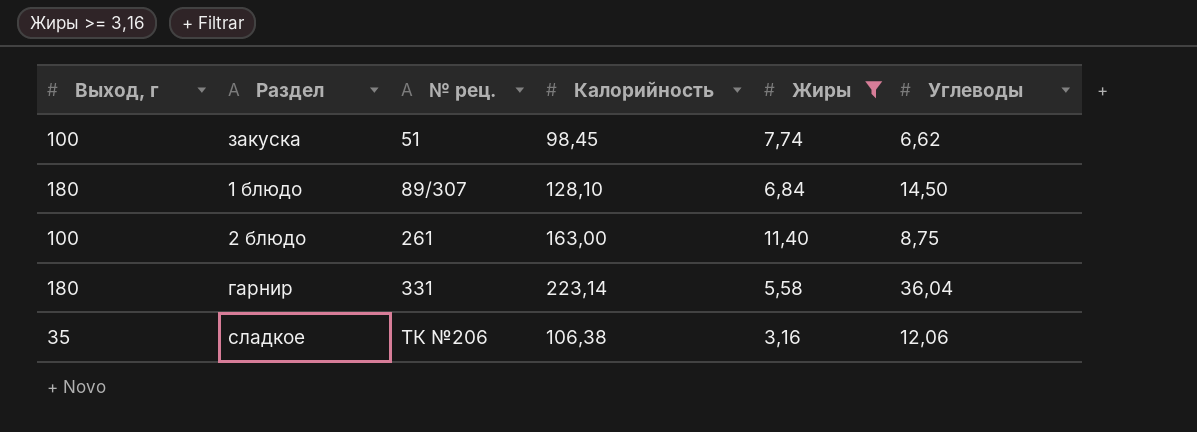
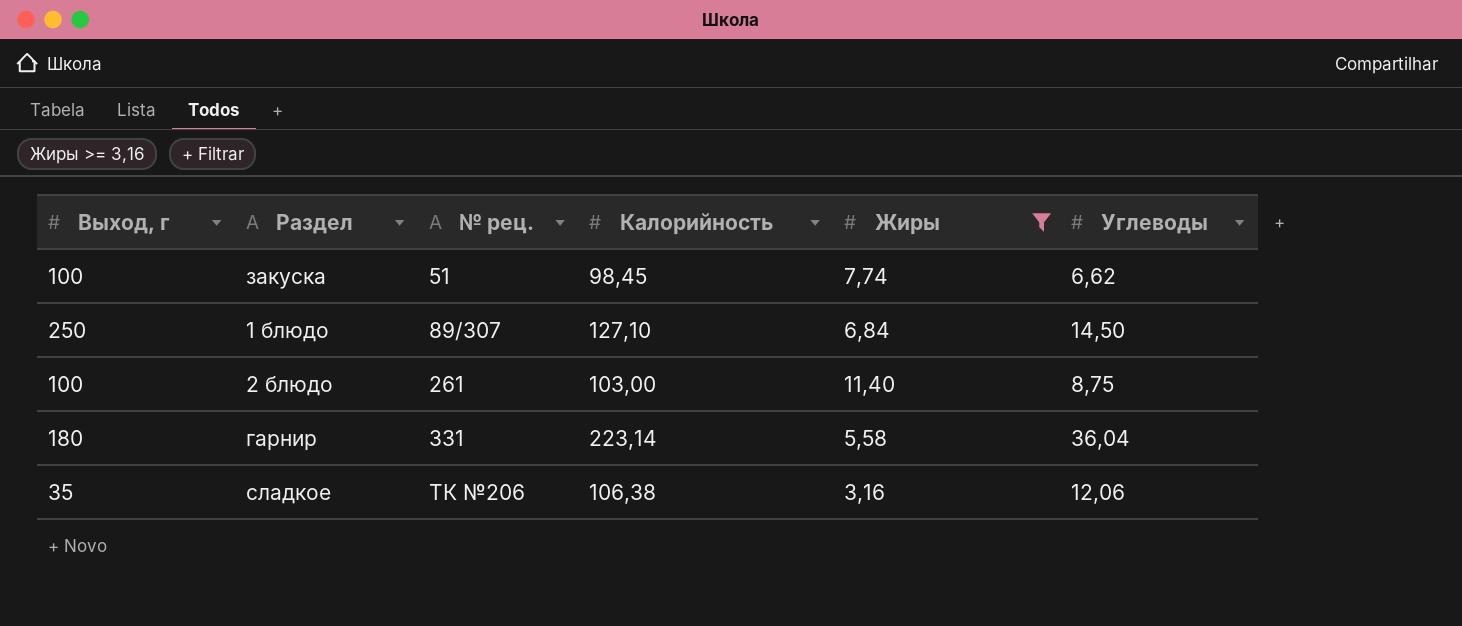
1 блюдо | Выход, г: 180 -> 250
1 блюдо | Калорийность: 128,10 -> 127,10
2 блюдо | Калорийность: 163,00 -> 103,00

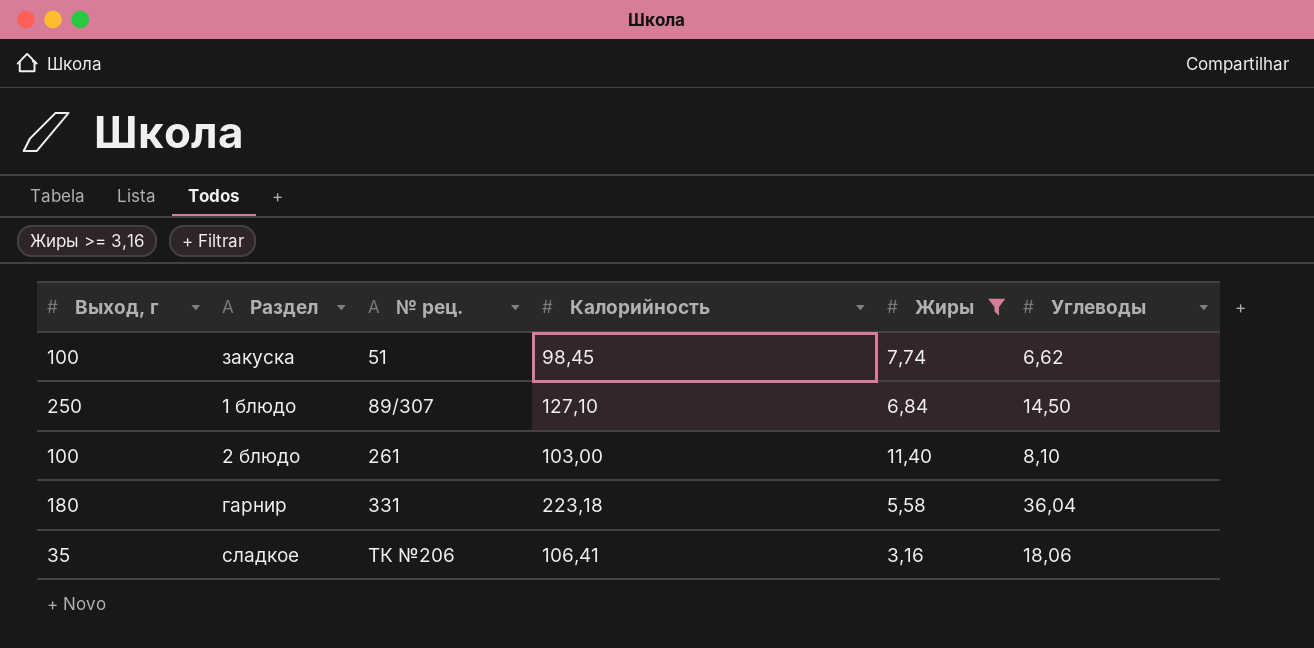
2 блюдо | Углеводы: 8,75 -> 8,10
гарнир | Калорийность: 223,14 -> 223,18
сладкое | Калорийность: 106,38 -> 106,41
сладкое | Углеводы: 12,06 -> 18,06

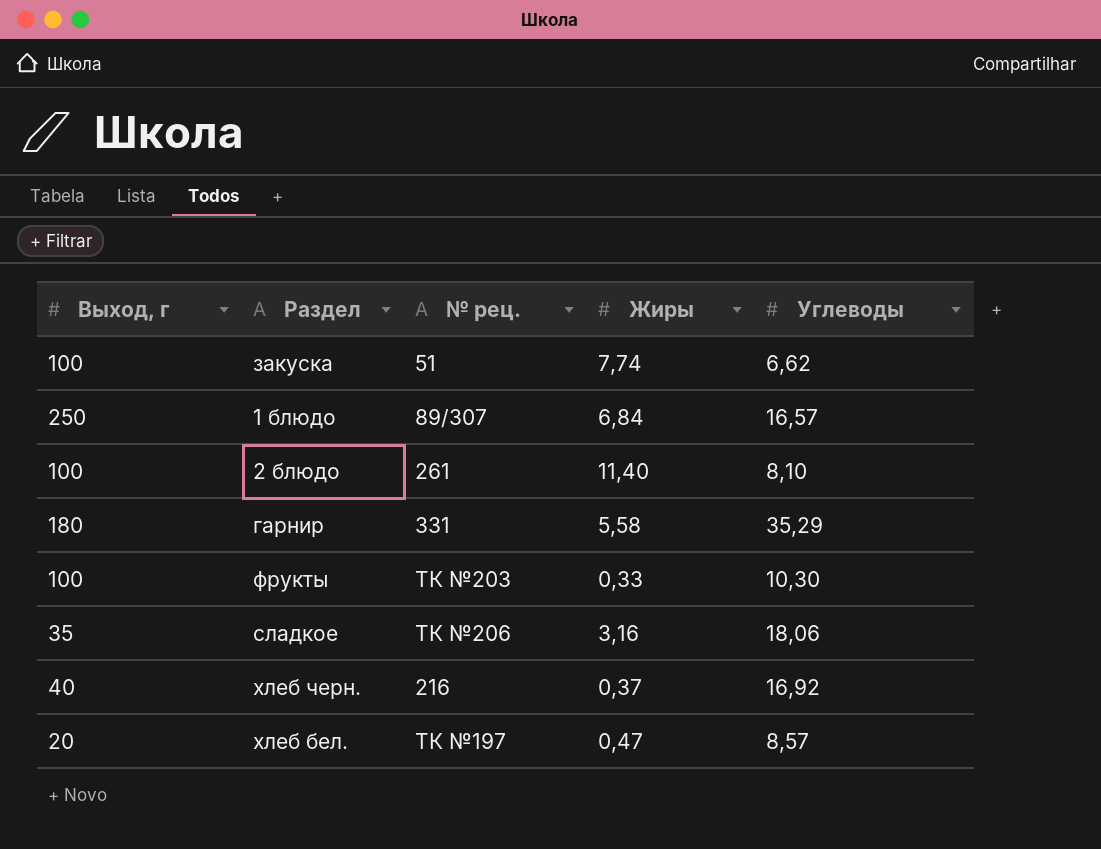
filter: Жиры >= 3,16 -> none
column Калорийность | position: 4 -> none
1 блюдо | Углеводы: 14,50 -> 16,57
гарнир | Углеводы: 36,04 -> 35,29

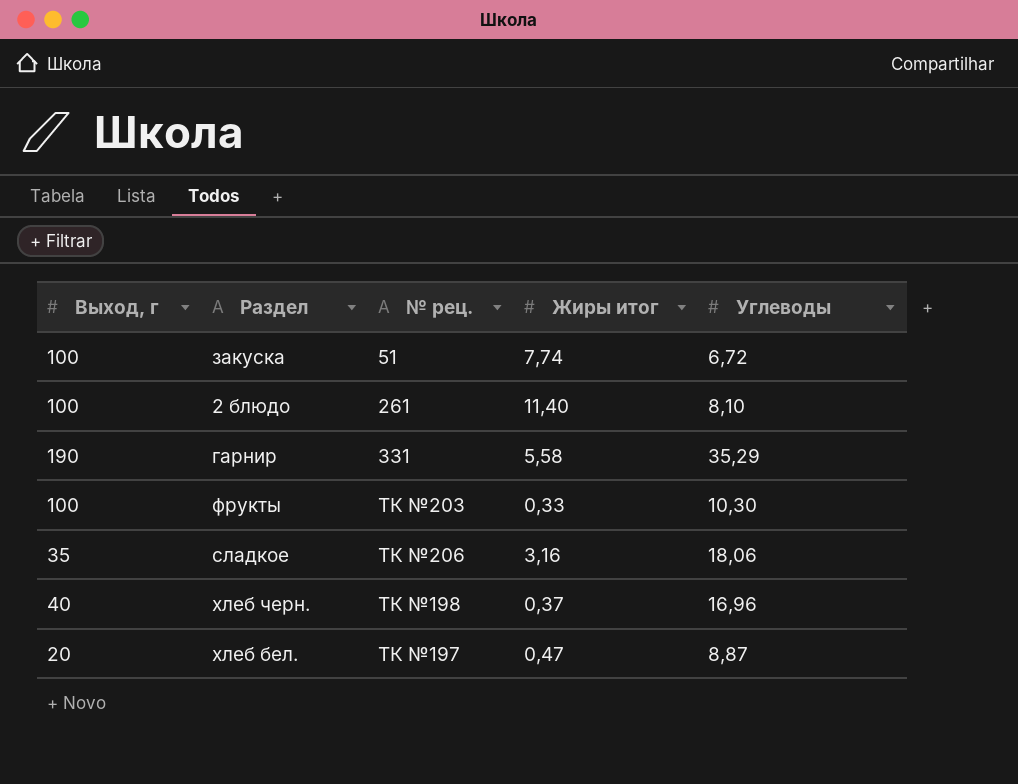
column name: Жиры -> Жиры итог
row 1 блюдо: 250 | 89/307 | 6,84 | 16,57 -> none
закуска | Углеводы: 6,62 -> 6,72
гарнир | Выход, г: 180 -> 190
хлеб черн. | № рец.: 216 -> ТК №198
хлеб черн. | Углеводы: 16,92 -> 16,96
хлеб бел. | Углеводы: 8,57 -> 8,87

